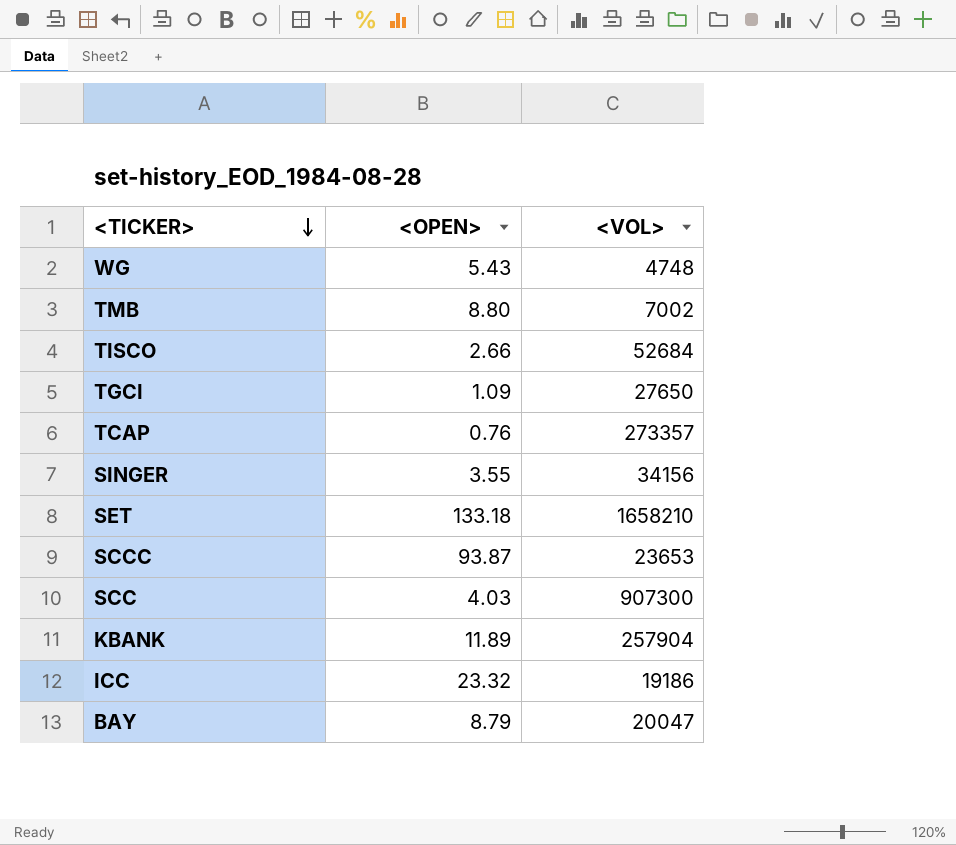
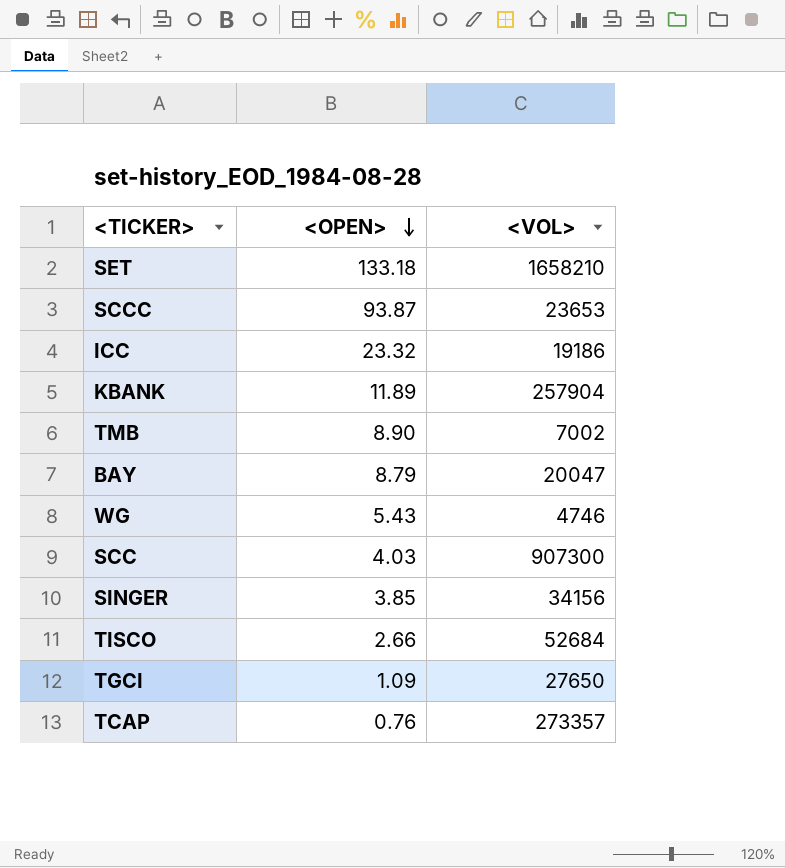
row order: <TICKER> descending -> <OPEN> descending
TMB | <OPEN>: 8.80 -> 8.90
WG | <VOL>: 4748 -> 4746
SINGER | <OPEN>: 3.55 -> 3.85

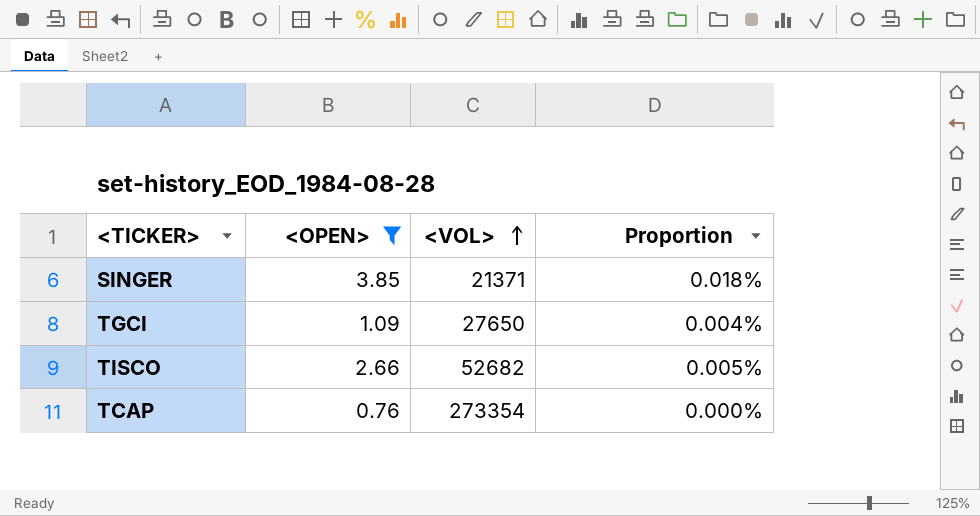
filter: none -> <OPEN> <= 3.85
row order: <OPEN> descending -> <VOL> ascending
column Proportion | formula: none -> [<OPEN>] / [<VOL>]
SINGER | <VOL>: 34156 -> 21371
TISCO | <VOL>: 52684 -> 52682
TCAP | <VOL>: 273357 -> 273354

